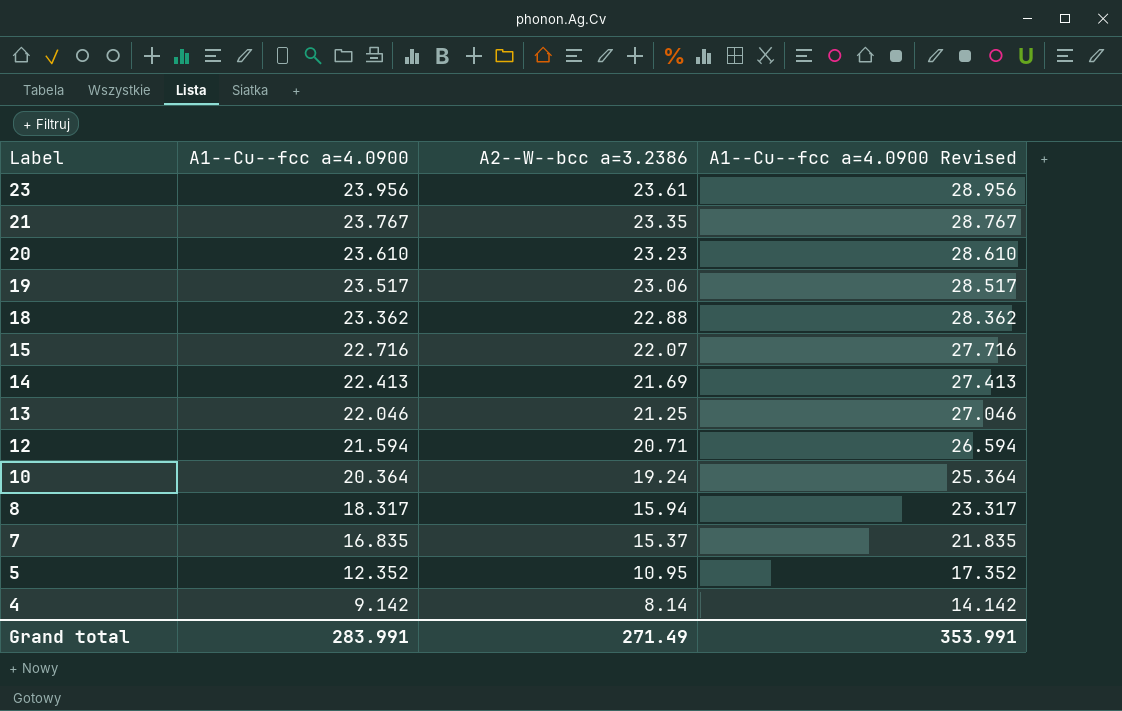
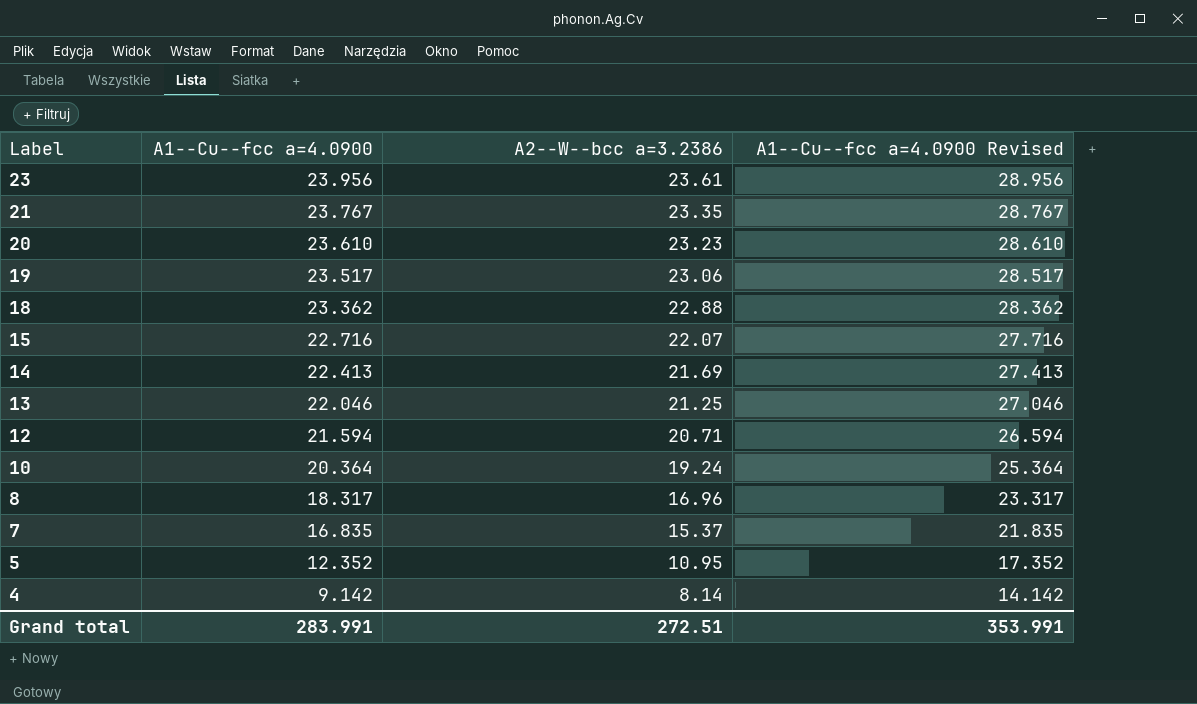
8 | A2--W--bcc a=3.2386: 15.94 -> 16.96
Grand total | A2--W--bcc a=3.2386: 271.49 -> 272.51

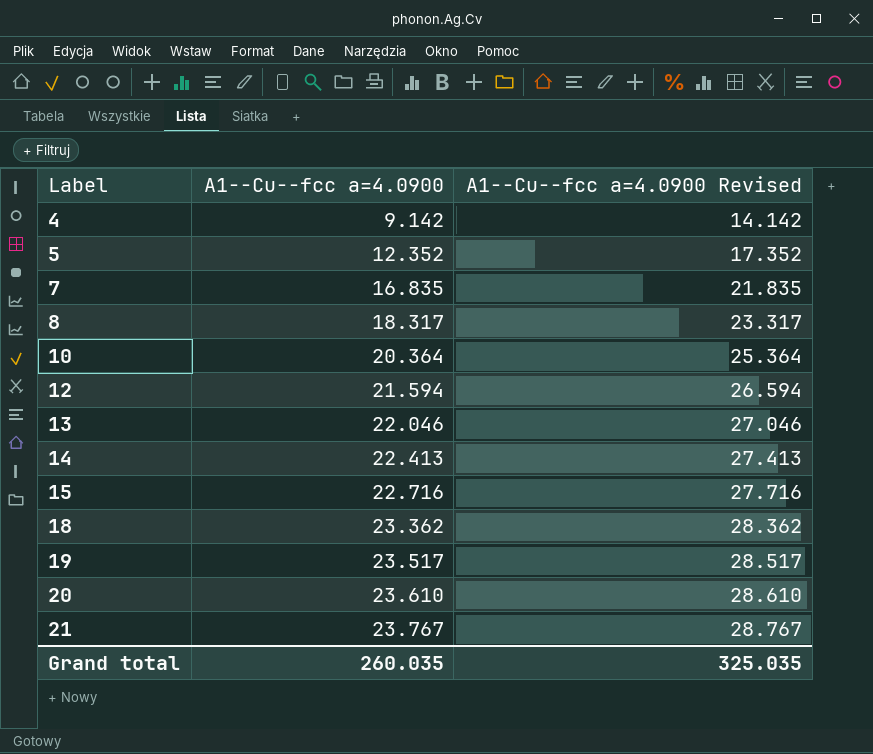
row order: Label descending -> Label ascending
column A2--W--bcc a=3.2386 | position: 3 -> none
row 23: 23.956 | 23.61 | 28.956 -> none
Grand total | A1--Cu--fcc a=4.0900: 283.991 -> 260.035
Grand total | A1--Cu--fcc a=4.0900 Revised: 353.991 -> 325.035

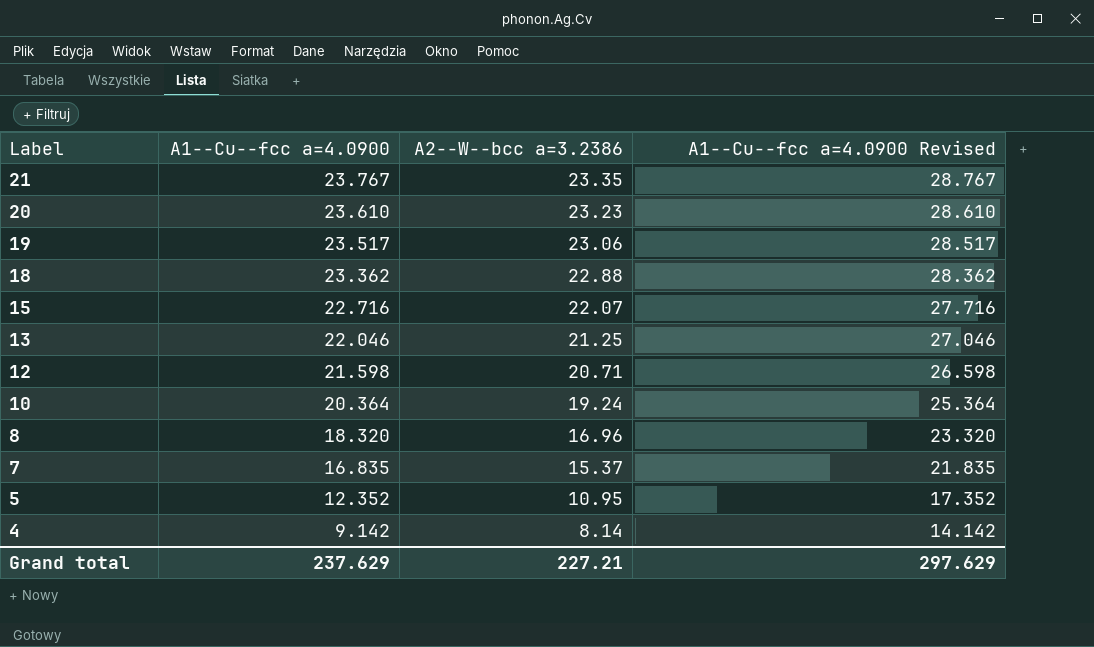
row order: Label ascending -> Label descending
column A2--W--bcc a=3.2386 | position: none -> 3
row 14: 22.413 | 27.413 -> none
12 | A1--Cu--fcc a=4.0900: 21.594 -> 21.598
12 | A1--Cu--fcc a=4.0900 Revised: 26.594 -> 26.598
8 | A1--Cu--fcc a=4.0900: 18.317 -> 18.320
8 | A1--Cu--fcc a=4.0900 Revised: 23.317 -> 23.320
Grand total | A1--Cu--fcc a=4.0900: 260.035 -> 237.629
Grand total | A1--Cu--fcc a=4.0900 Revised: 325.035 -> 297.629

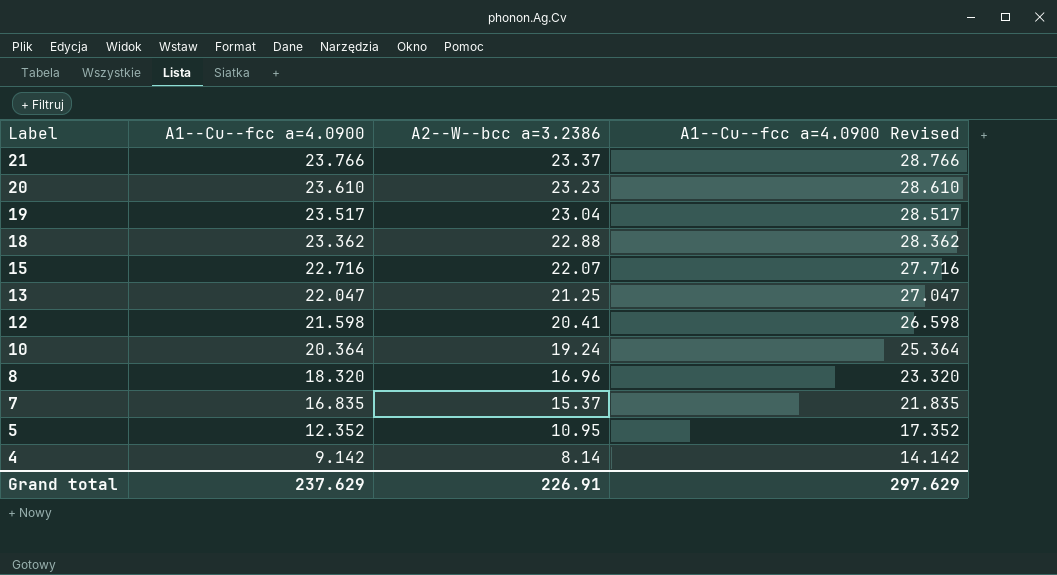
21 | A1--Cu--fcc a=4.0900: 23.767 -> 23.766
21 | A2--W--bcc a=3.2386: 23.35 -> 23.37
21 | A1--Cu--fcc a=4.0900 Revised: 28.767 -> 28.766
19 | A2--W--bcc a=3.2386: 23.06 -> 23.04
13 | A1--Cu--fcc a=4.0900: 22.046 -> 22.047
13 | A1--Cu--fcc a=4.0900 Revised: 27.046 -> 27.047
12 | A2--W--bcc a=3.2386: 20.71 -> 20.41
Grand total | A2--W--bcc a=3.2386: 227.21 -> 226.91

